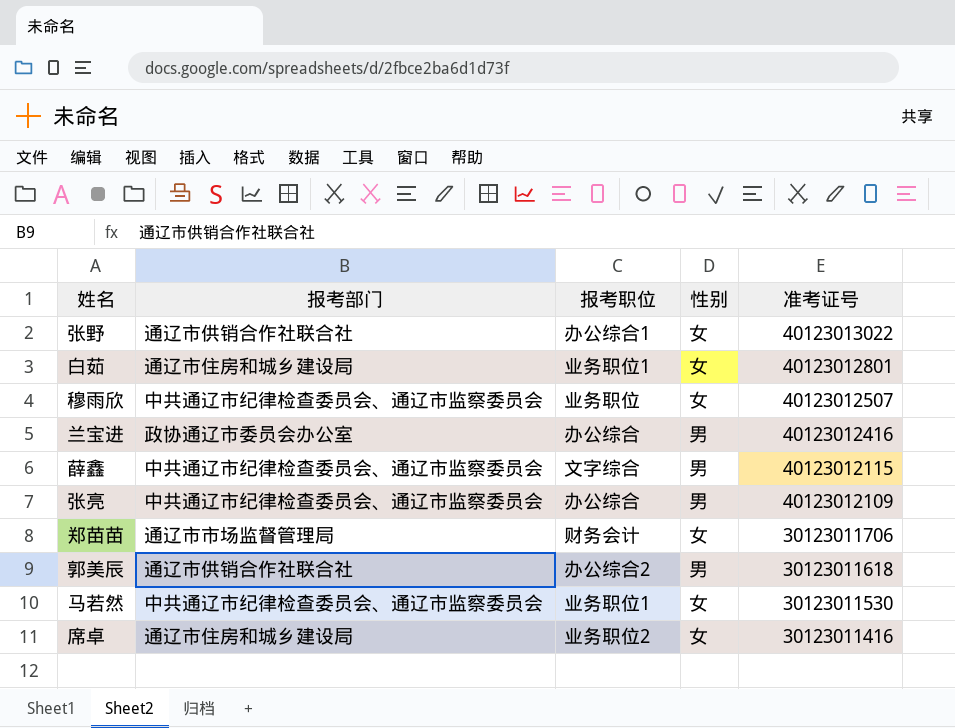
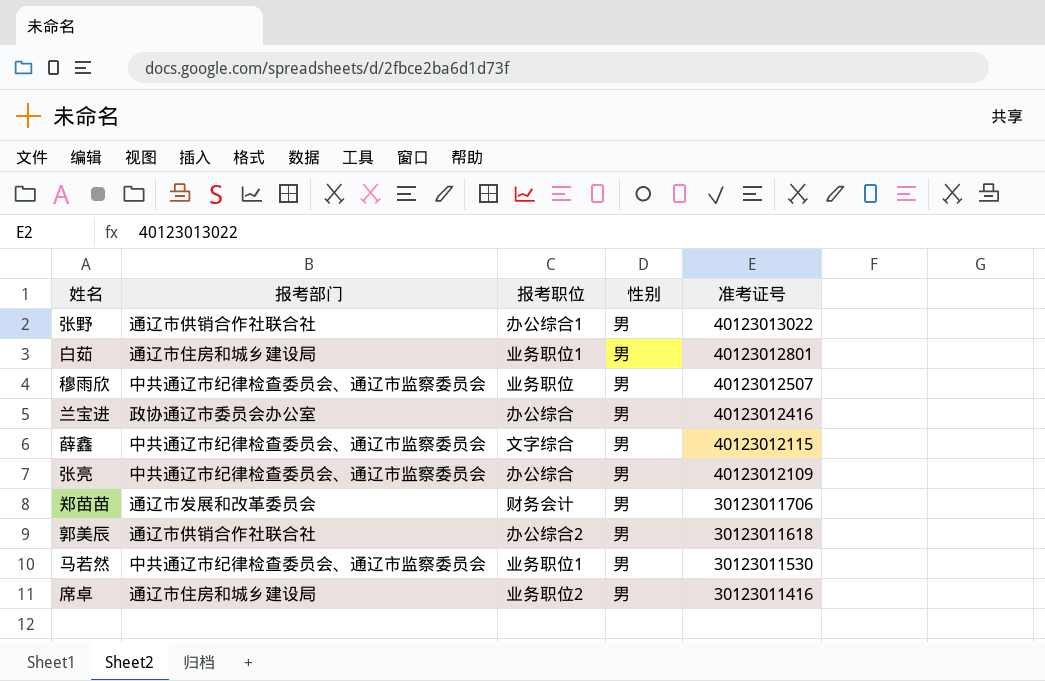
张野 | 性别: 女 -> 男
白茹 | 性别: 女 -> 男
穆雨欣 | 性别: 女 -> 男
郑苗苗 | 报考部门: 通辽市市场监督管理局 -> 通辽市发展和改革委员会
郑苗苗 | 性别: 女 -> 男
马若然 | 性别: 女 -> 男
席卓 | 性别: 女 -> 男

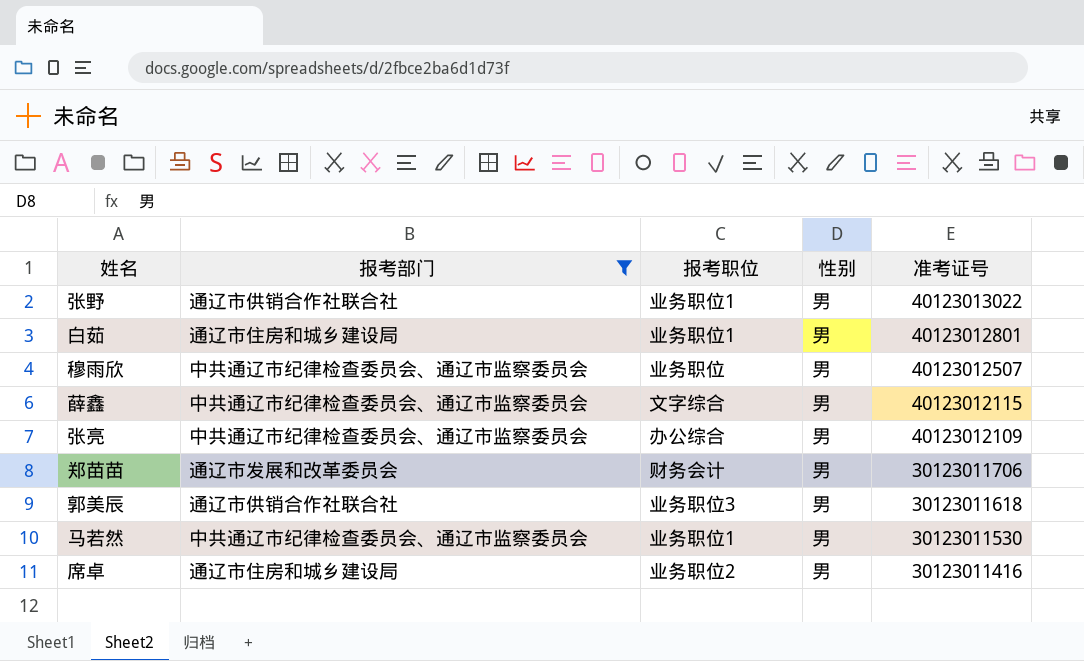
filter: none -> 报考部门 != 政协通辽市委员会办公室
张野 | 报考职位: 办公综合1 -> 业务职位1
郭美辰 | 报考职位: 办公综合2 -> 业务职位3

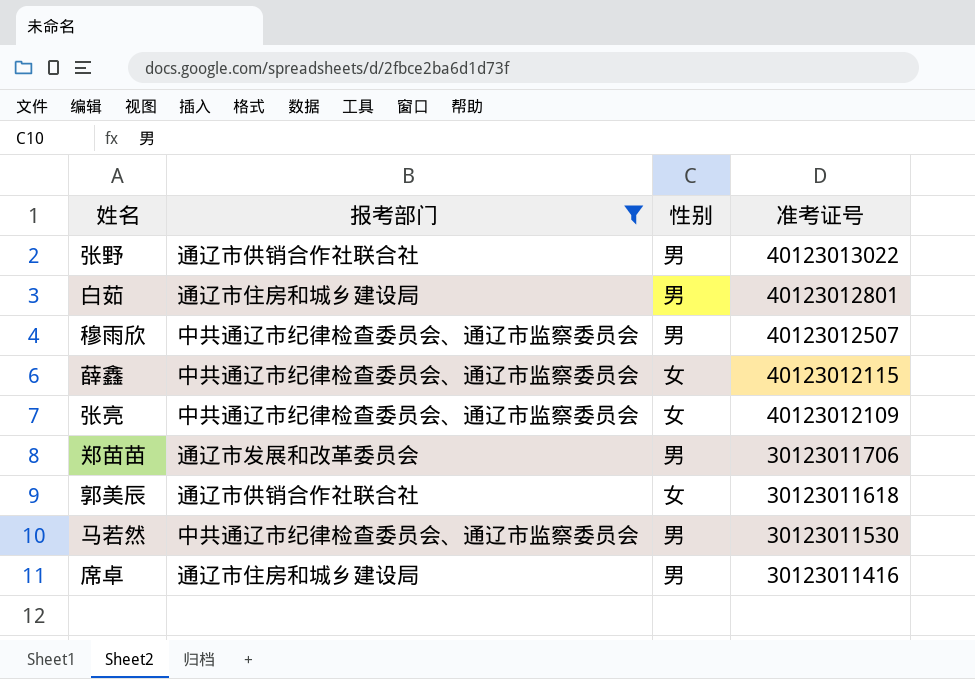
column 报考职位 | position: 3 -> none
薛鑫 | 性别: 男 -> 女
张亮 | 性别: 男 -> 女
郭美辰 | 性别: 男 -> 女

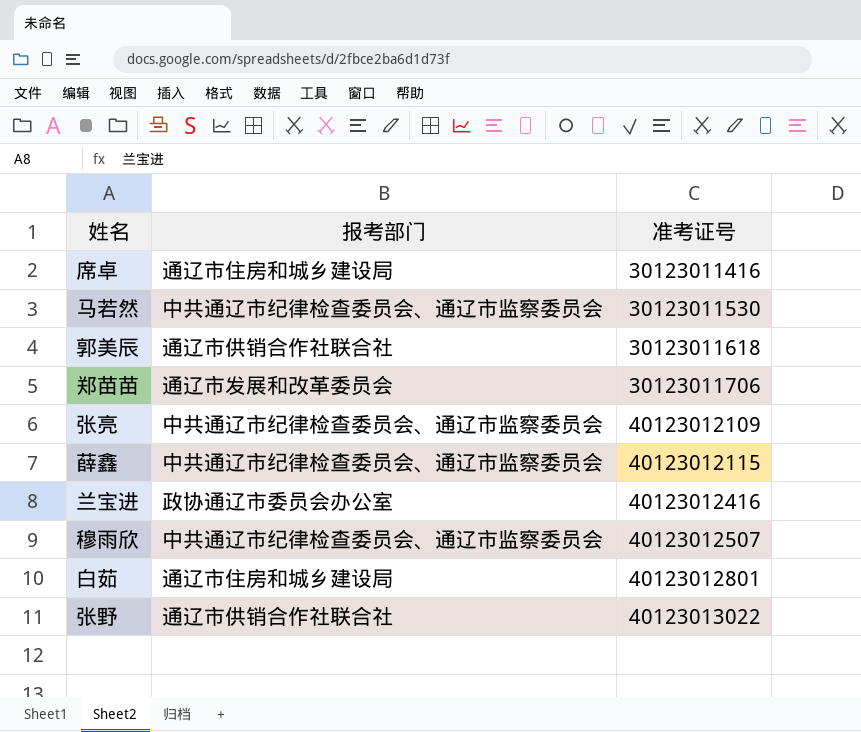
filter: 报考部门 != 政协通辽市委员会办公室 -> none
row order: 准考证号 descending -> 准考证号 ascending
column 性别 | position: 3 -> none

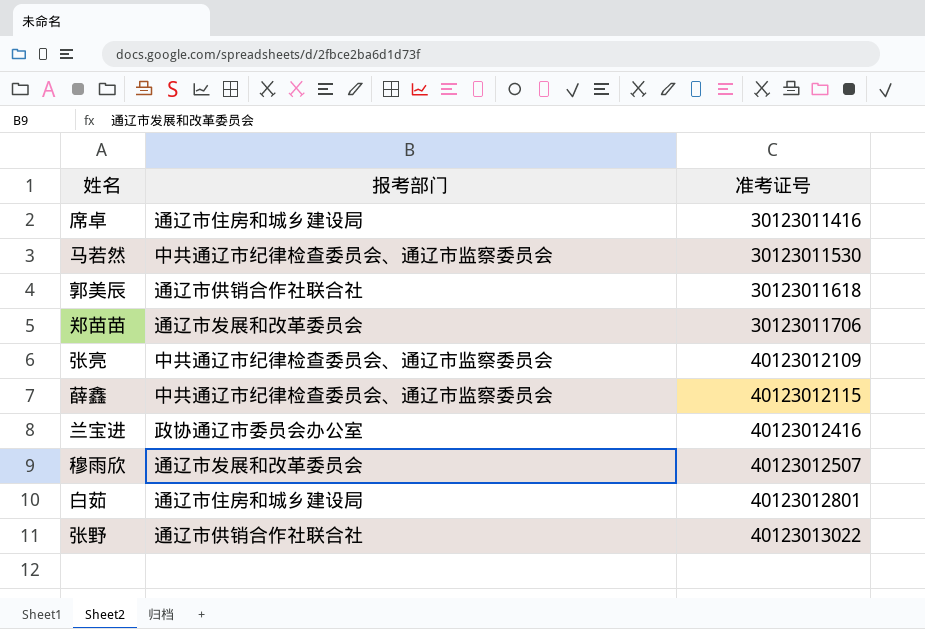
穆雨欣 | 报考部门: 中共通辽市纪律检查委员会、通辽市监察委员会 -> 通辽市发展和改革委员会

